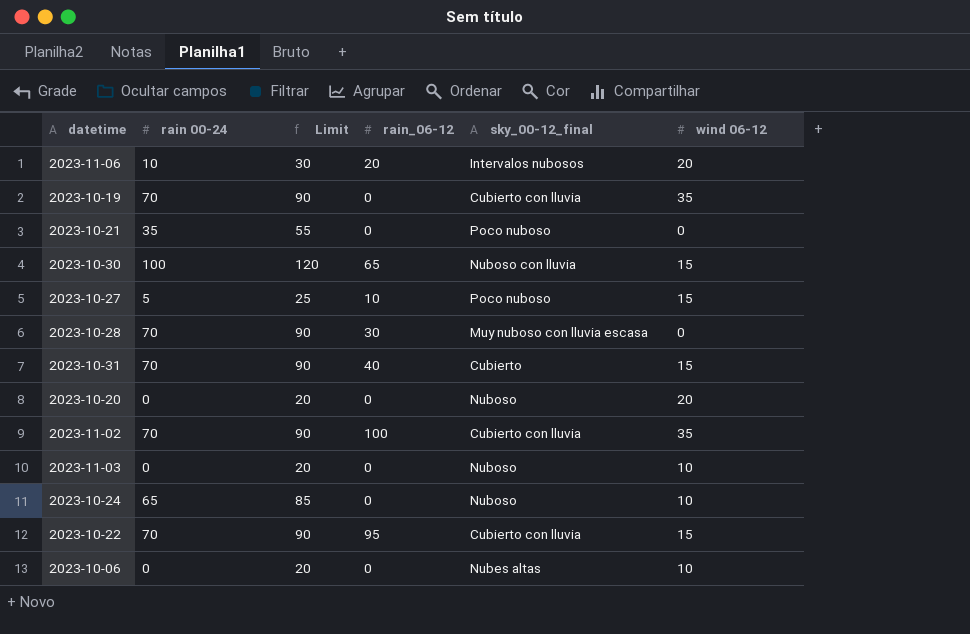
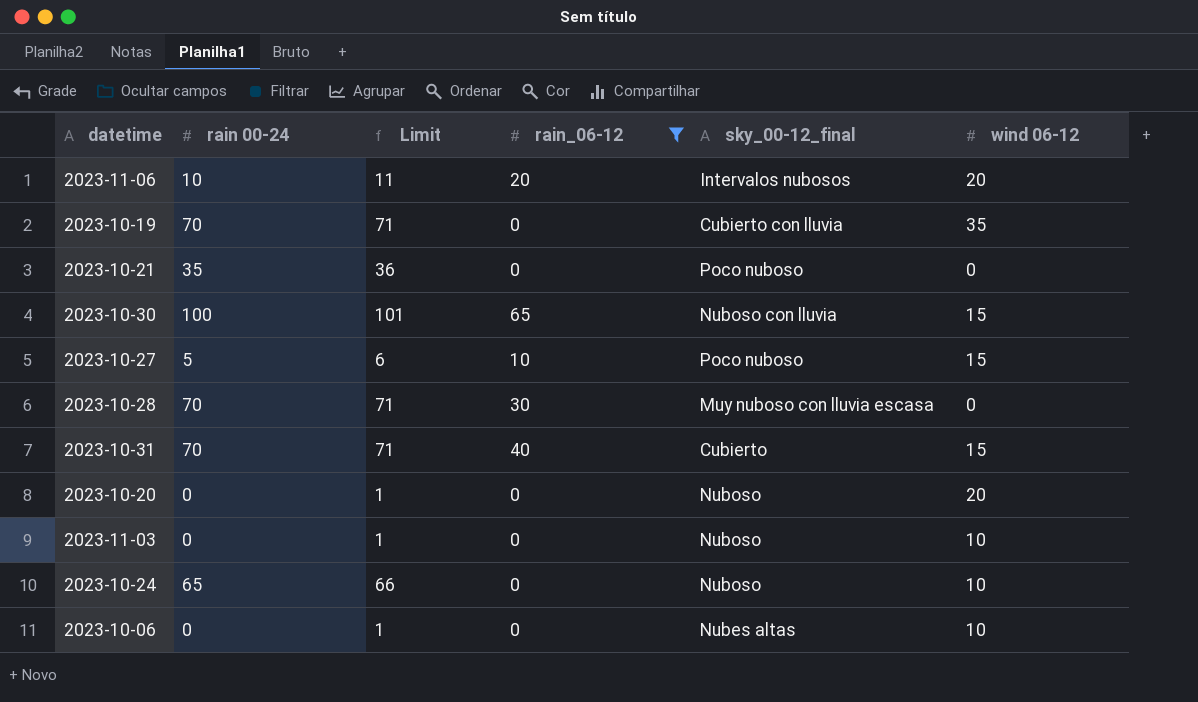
filter: none -> rain_06-12 <= 65
column Limit | formula: [rain 00-24] + 20 -> [rain 00-24] + 1

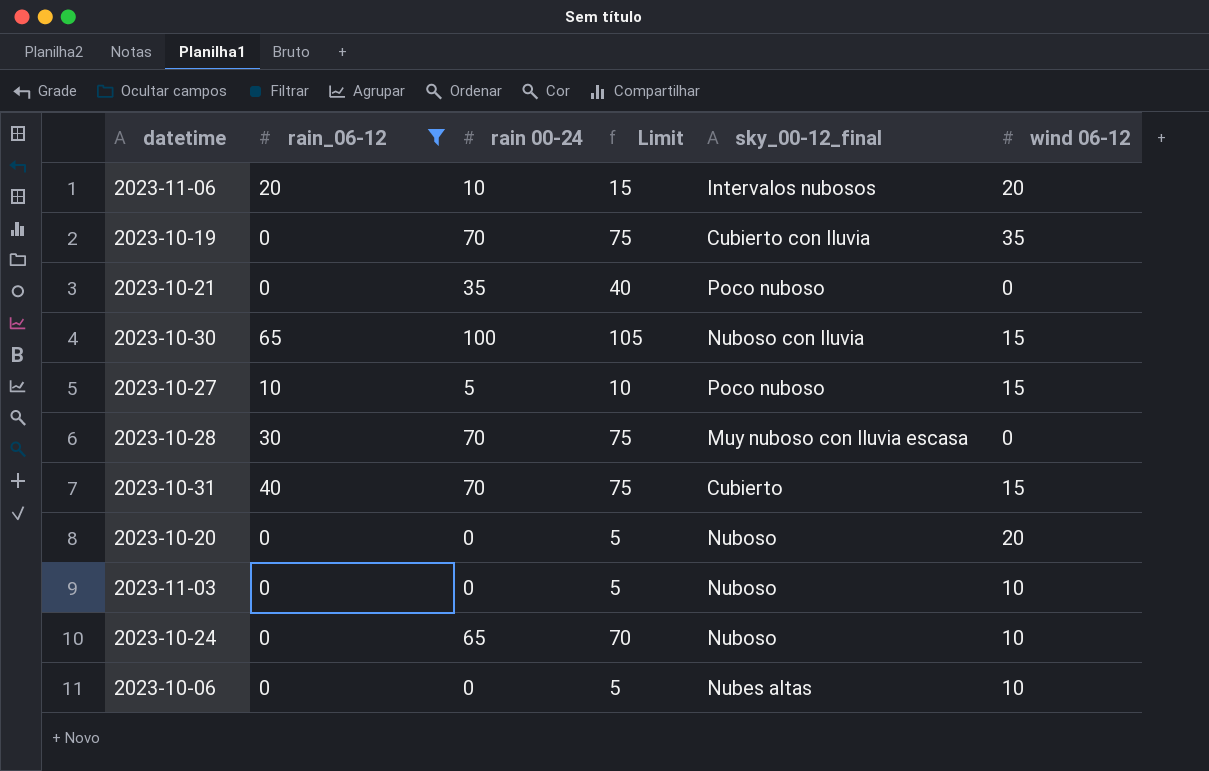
column rain_06-12 | position: 4 -> 2
column Limit | formula: [rain 00-24] + 1 -> [rain 00-24] + 5

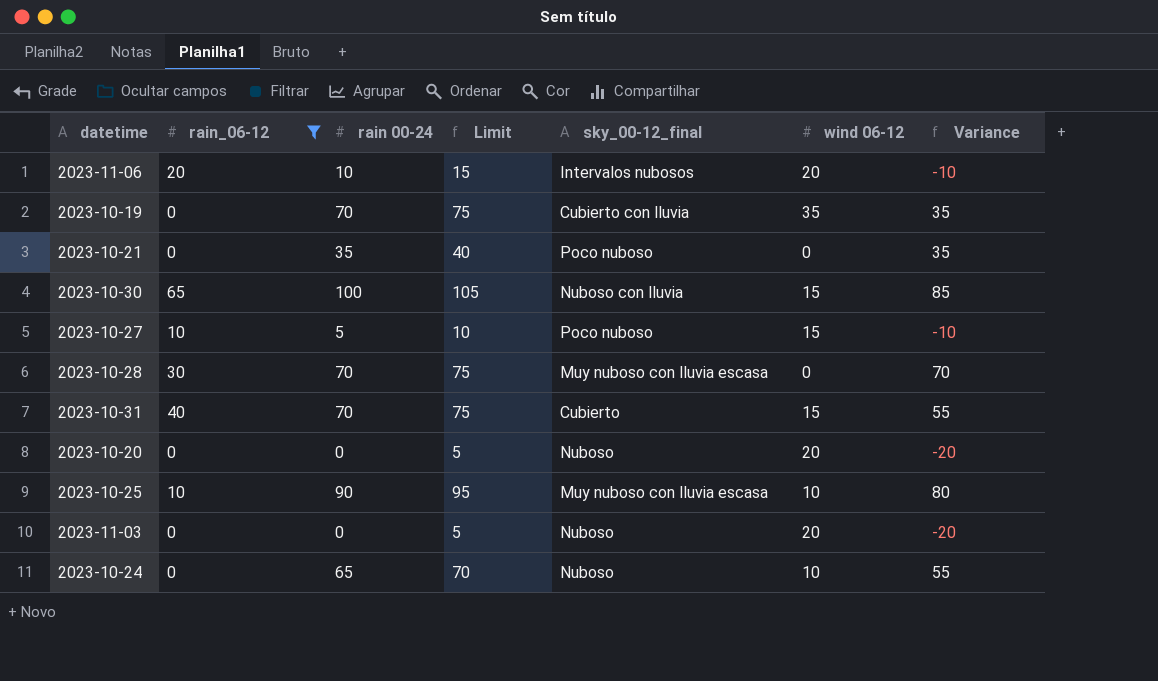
column Variance | formula: none -> [rain 00-24] - [wind 06-12]
row 2023-10-06: 0 | 0 | 5 | Nubes altas | 10 -> none
row 2023-10-25: none -> 10 | 90 | 95 | Muy nuboso con lluvia escasa | 10 | 80
2023-11-03 | wind 06-12: 10 -> 20

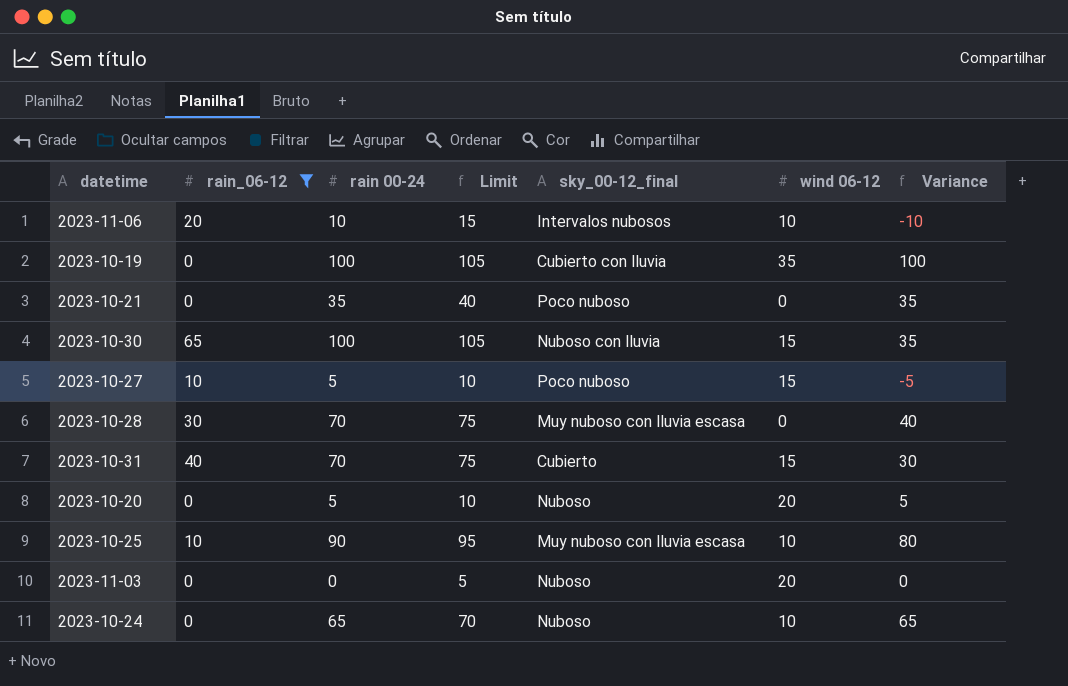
column Variance | formula: [rain 00-24] - [wind 06-12] -> [rain 00-24] - [rain_06-12]
2023-11-06 | wind 06-12: 20 -> 10
2023-10-19 | rain 00-24: 70 -> 100
2023-10-19 | Limit: 75 -> 105
2023-10-20 | rain 00-24: 0 -> 5
2023-10-20 | Limit: 5 -> 10

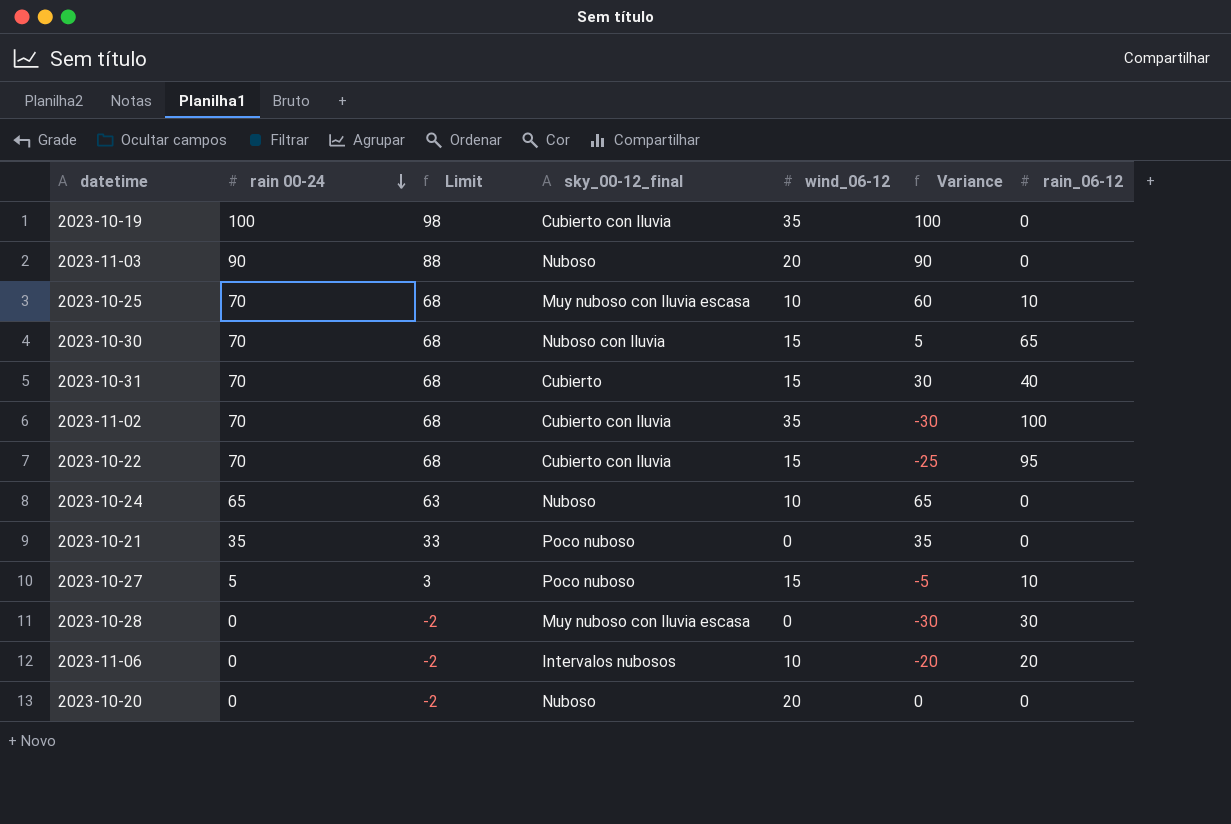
filter: rain_06-12 <= 65 -> none
row order: none -> rain 00-24 descending
column Limit | formula: [rain 00-24] + 5 -> [rain 00-24] - 2
column name: wind 06-12 -> wind_06-12
column rain_06-12 | position: 2 -> 7
2023-11-03 | rain 00-24: 0 -> 90
2023-11-03 | Variance: 0 -> 90
2023-10-25 | rain 00-24: 90 -> 70
2023-10-25 | Variance: 80 -> 60
2023-10-30 | rain 00-24: 100 -> 70
2023-10-30 | Variance: 35 -> 5
2023-10-28 | rain 00-24: 70 -> 0
2023-10-28 | Variance: 40 -> -30
2023-11-06 | rain 00-24: 10 -> 0
2023-11-06 | Variance: -10 -> -20
2023-10-20 | rain 00-24: 5 -> 0
2023-10-20 | Variance: 5 -> 0

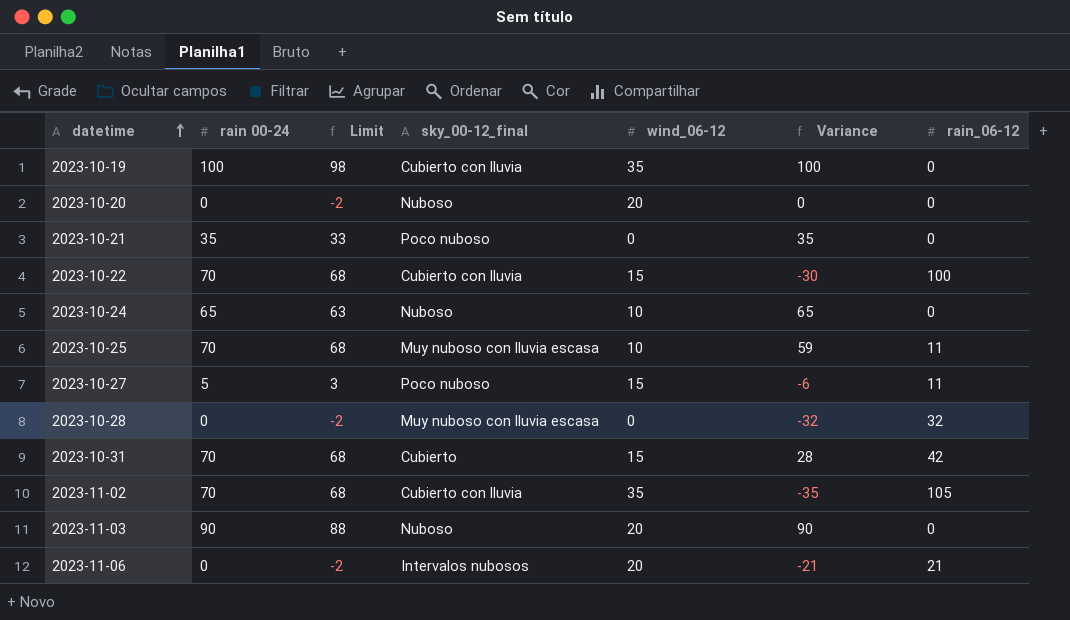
row order: rain 00-24 descending -> datetime ascending
row 2023-10-30: 70 | 68 | Nuboso con lluvia | 15 | 5 | 65 -> none
2023-10-22 | Variance: -25 -> -30
2023-10-22 | rain_06-12: 95 -> 100
2023-10-25 | Variance: 60 -> 59
2023-10-25 | rain_06-12: 10 -> 11
2023-10-27 | Variance: -5 -> -6
2023-10-27 | rain_06-12: 10 -> 11
2023-10-28 | Variance: -30 -> -32
2023-10-28 | rain_06-12: 30 -> 32
2023-10-31 | Variance: 30 -> 28
2023-10-31 | rain_06-12: 40 -> 42
2023-11-02 | Variance: -30 -> -35
2023-11-02 | rain_06-12: 100 -> 105
2023-11-06 | wind_06-12: 10 -> 20
2023-11-06 | Variance: -20 -> -21
2023-11-06 | rain_06-12: 20 -> 21

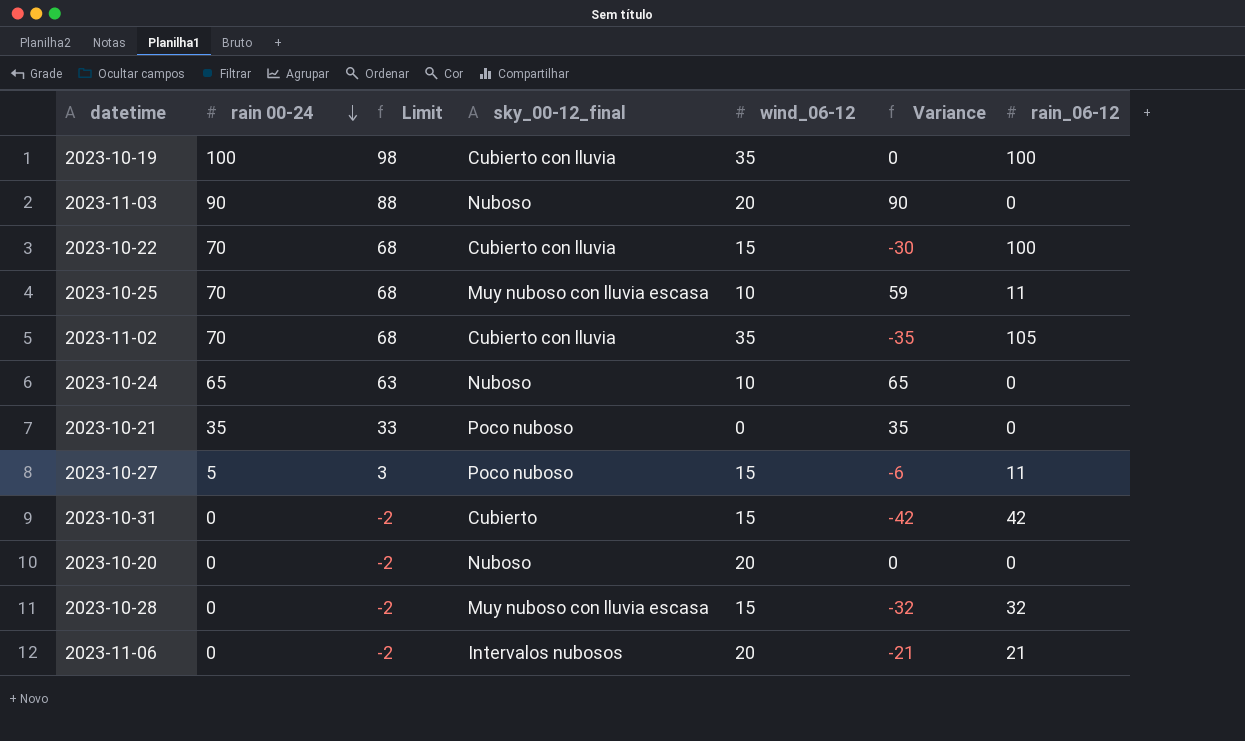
row order: datetime ascending -> rain 00-24 descending
2023-10-19 | Variance: 100 -> 0
2023-10-19 | rain_06-12: 0 -> 100
2023-10-31 | rain 00-24: 70 -> 0
2023-10-31 | Limit: 68 -> -2
2023-10-31 | Variance: 28 -> -42
2023-10-28 | wind_06-12: 0 -> 15

